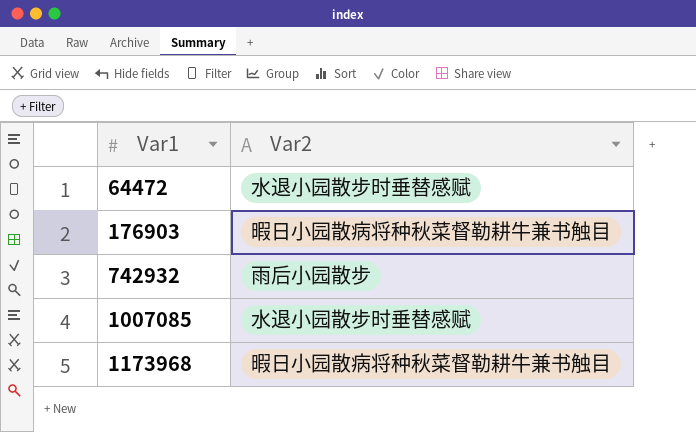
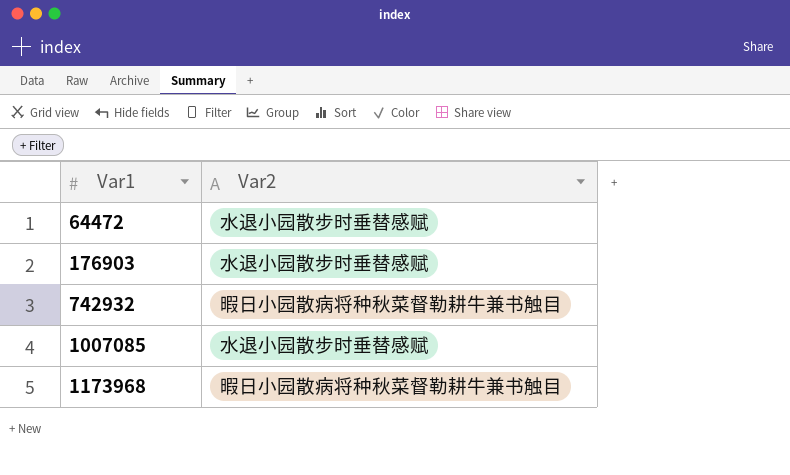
176903 | Var2: 暇日小园散病将种秋菜督勒耕牛兼书触目 -> 水退小园散步时垂替感赋
742932 | Var2: 雨后小园散步 -> 暇日小园散病将种秋菜督勒耕牛兼书触目

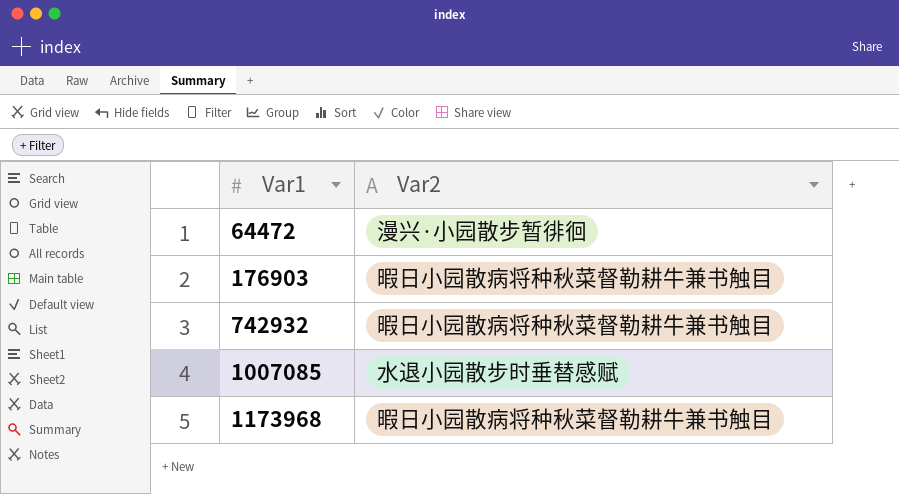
64472 | Var2: 水退小园散步时垂替感赋 -> 漫兴·小园散步暂徘徊
176903 | Var2: 水退小园散步时垂替感赋 -> 暇日小园散病将种秋菜督勒耕牛兼书触目

